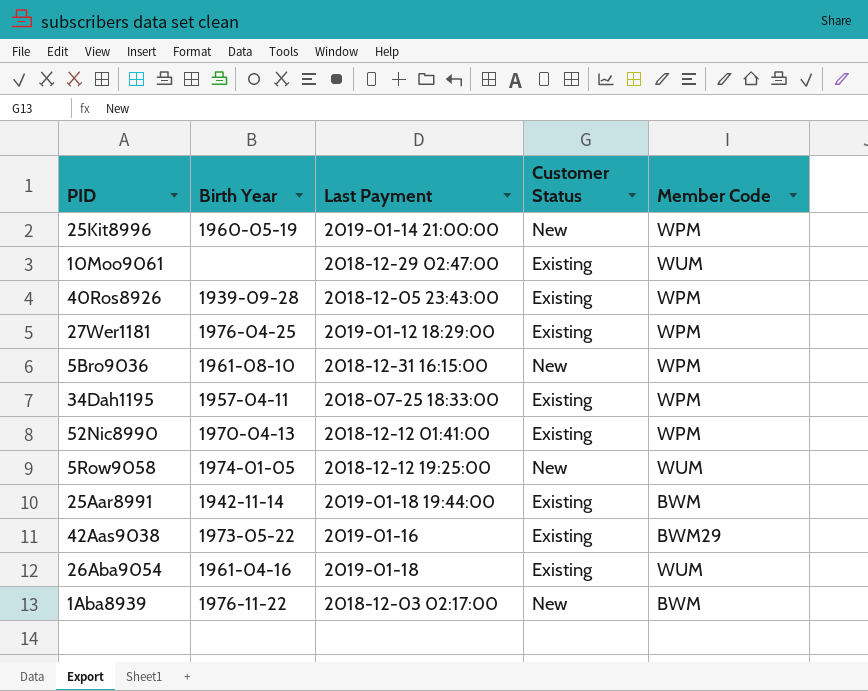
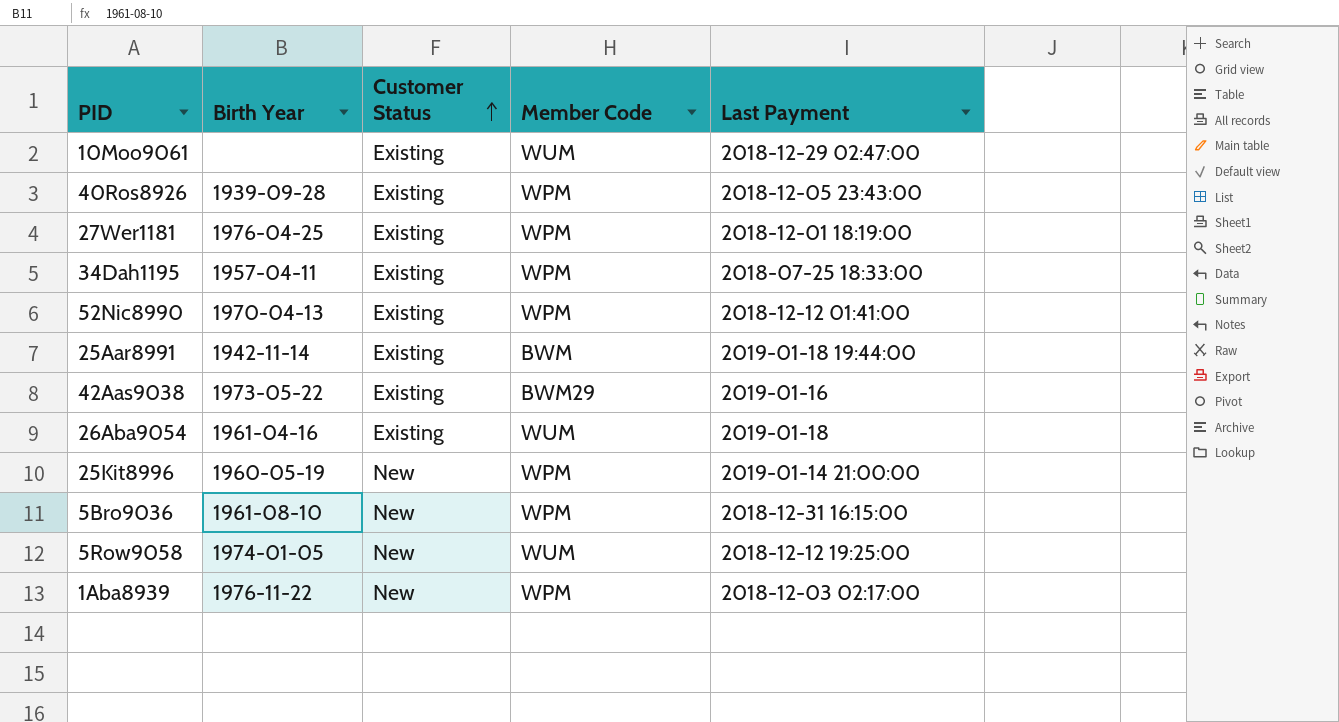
row order: none -> Customer Status ascending
column Last Payment | position: 3 -> 5
27Wer1181 | Last Payment: 2019-01-12 18:29:00 -> 2018-12-01 18:19:00
1Aba8939 | Member Code: BWM -> WPM

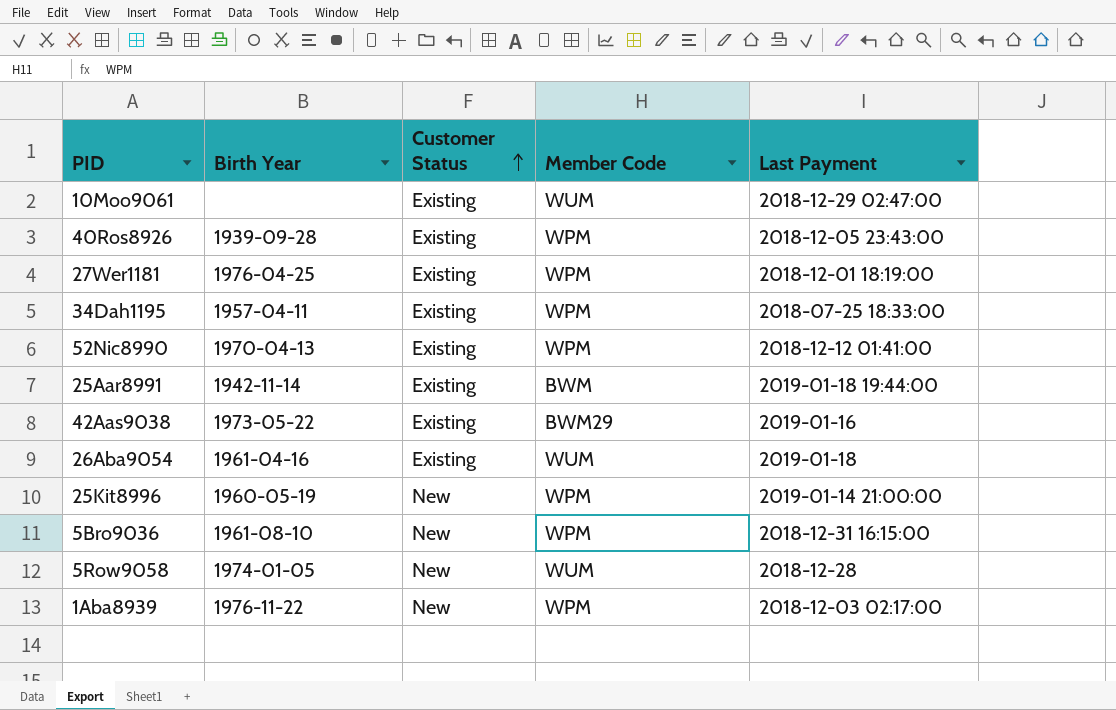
5Row9058 | Last Payment: 2018-12-12 19:25:00 -> 2018-12-28

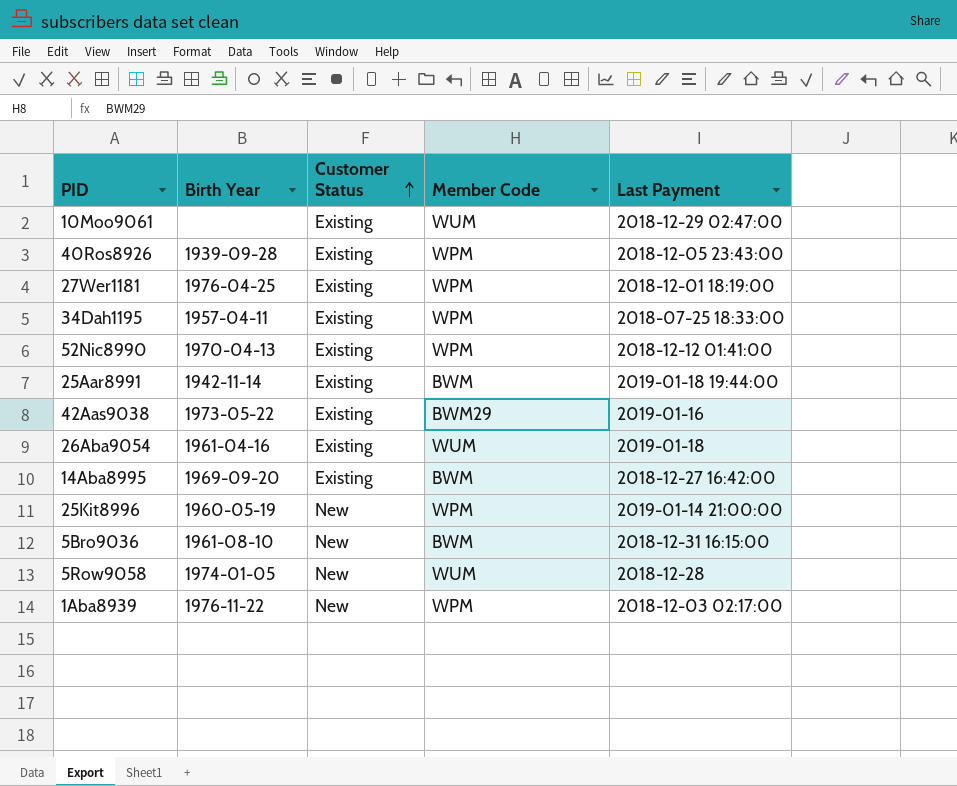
row 14Aba8995: none -> 1969-09-20 | Existing | BWM | 2018-12-27 16:42:00
5Bro9036 | Member Code: WPM -> BWM

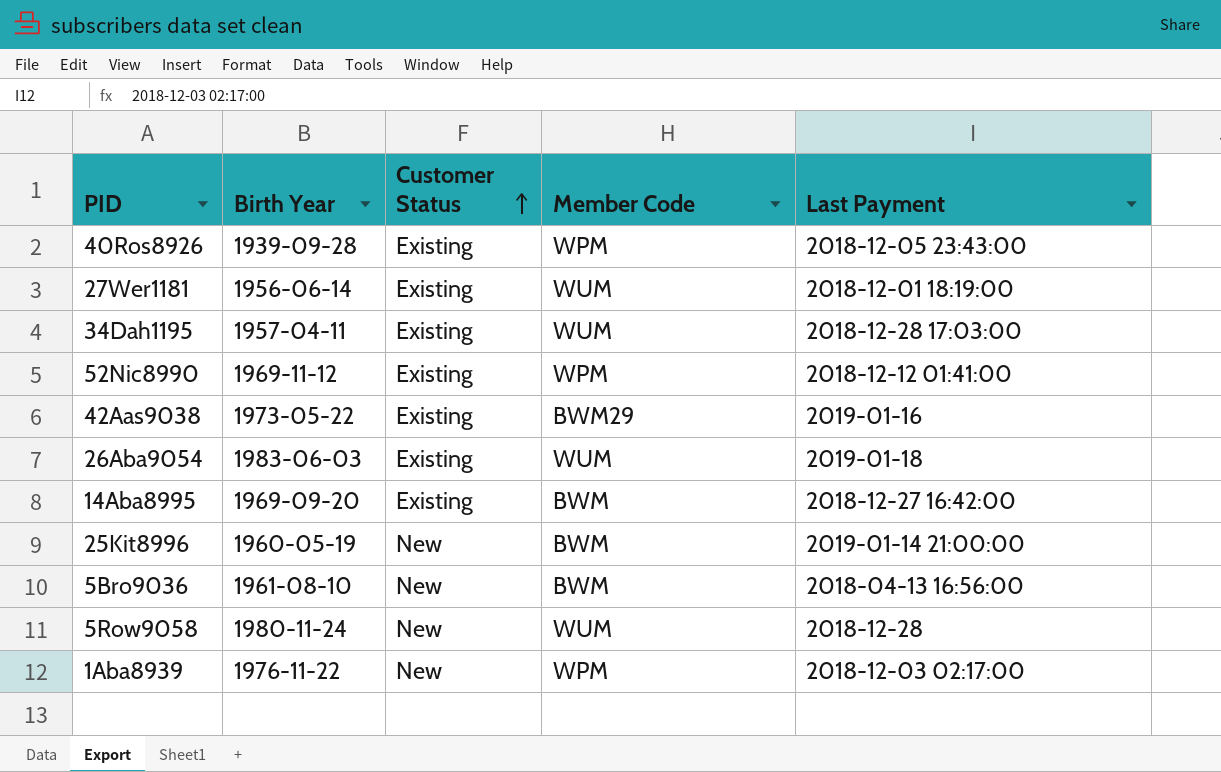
row 10Moo9061: none | Existing | WUM | 2018-12-29 02:47:00 -> none
row 25Aar8991: 1942-11-14 | Existing | BWM | 2019-01-18 19:44:00 -> none
27Wer1181 | Birth Year: 1976-04-25 -> 1956-06-14
27Wer1181 | Member Code: WPM -> WUM
34Dah1195 | Member Code: WPM -> WUM
34Dah1195 | Last Payment: 2018-07-25 18:33:00 -> 2018-12-28 17:03:00
52Nic8990 | Birth Year: 1970-04-13 -> 1969-11-12
26Aba9054 | Birth Year: 1961-04-16 -> 1983-06-03
25Kit8996 | Member Code: WPM -> BWM
5Bro9036 | Last Payment: 2018-12-31 16:15:00 -> 2018-04-13 16:56:00
5Row9058 | Birth Year: 1974-01-05 -> 1980-11-24

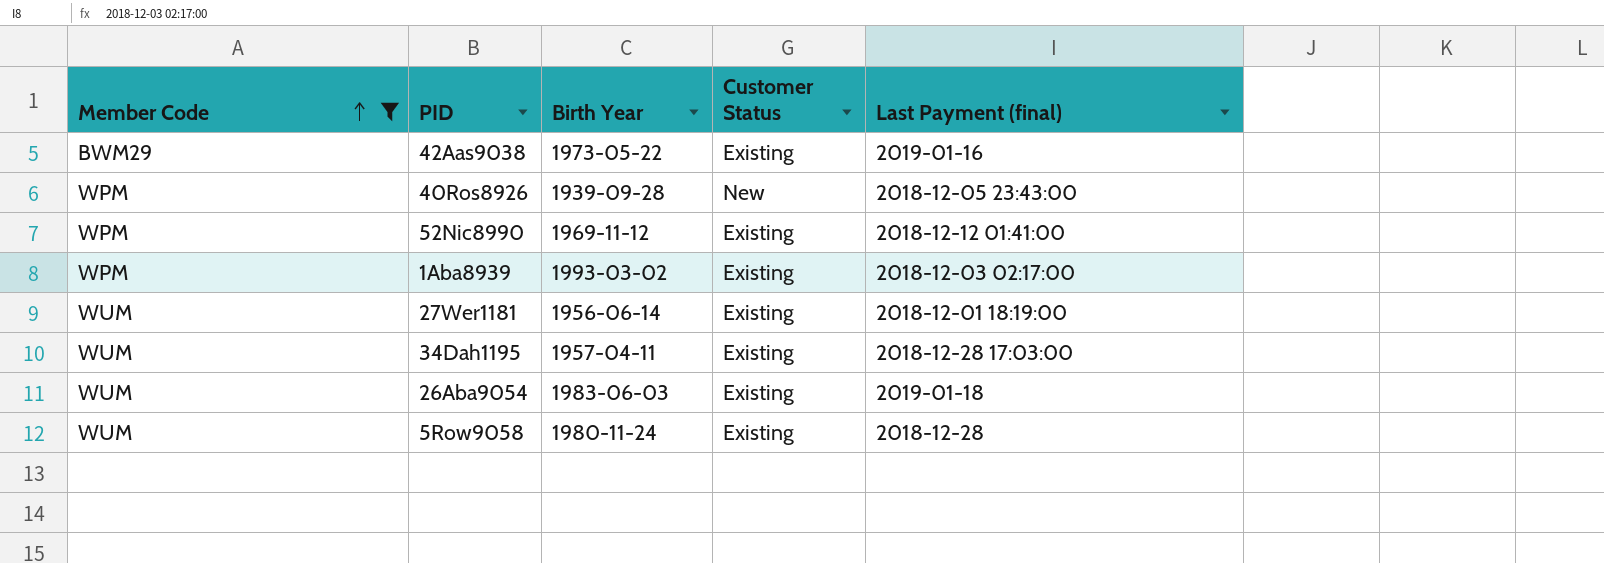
filter: none -> Member Code != BWM
row order: Customer Status ascending -> Member Code ascending
column Member Code | position: 4 -> 1
column name: Last Payment -> Last Payment (final)
40Ros8926 | Customer Status: Existing -> New
1Aba8939 | Birth Year: 1976-11-22 -> 1993-03-02
1Aba8939 | Customer Status: New -> Existing
5Row9058 | Customer Status: New -> Existing

